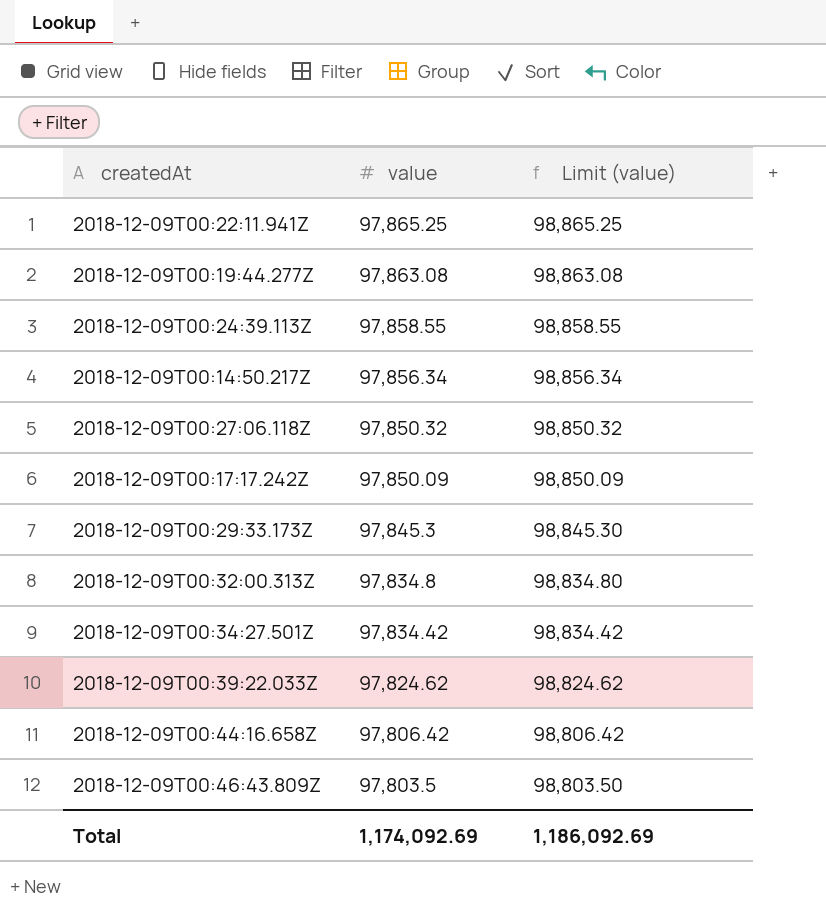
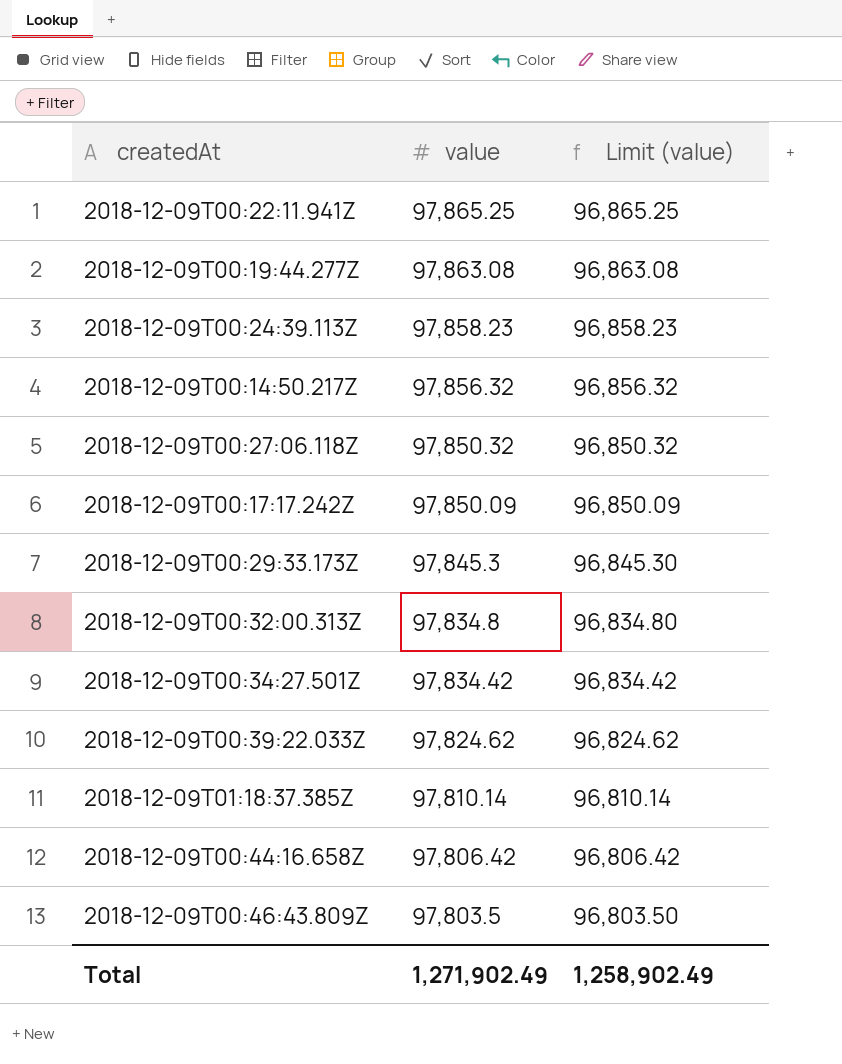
column Limit (value) | formula: [value] + 1000 -> [value] - 1000
2018-12-09T00:24:39.113Z | value: 97,858.55 -> 97,858.23
2018-12-09T00:14:50.217Z | value: 97,856.34 -> 97,856.32
row 2018-12-09T01:18:37.385Z: none -> 97,810.14 | 96,810.14
Total | value: 1,174,092.69 -> 1,271,902.49
Total | Limit (value): 1,186,092.69 -> 1,258,902.49

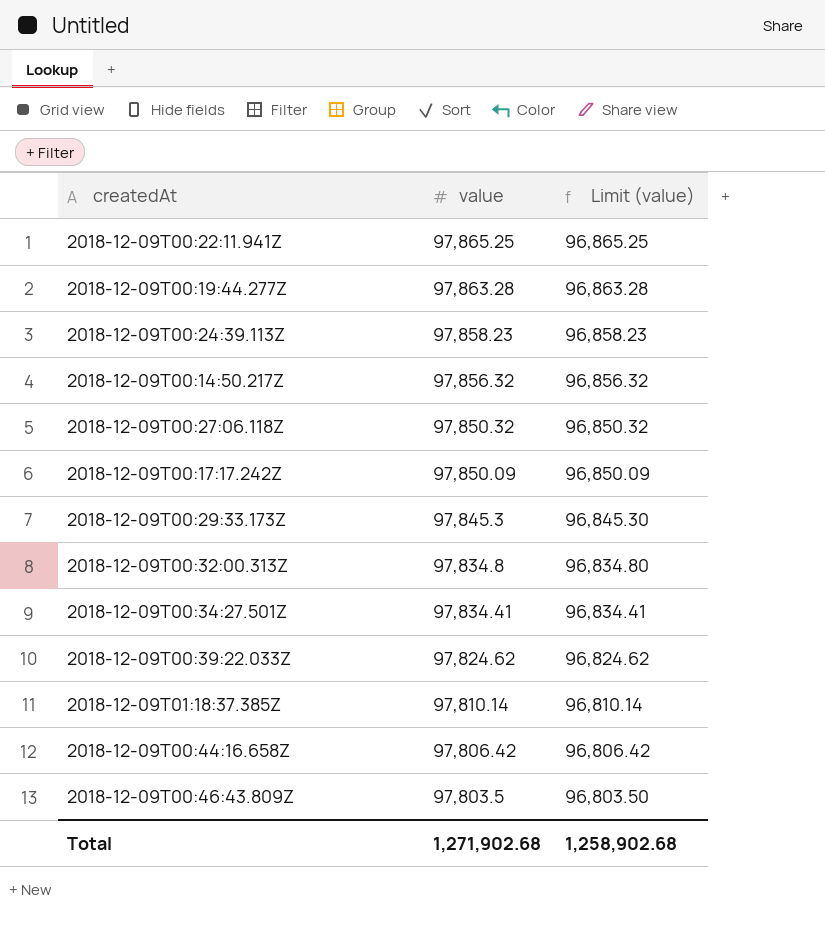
2018-12-09T00:19:44.277Z | value: 97,863.08 -> 97,863.28
2018-12-09T00:19:44.277Z | Limit (value): 96,863.08 -> 96,863.28
2018-12-09T00:34:27.501Z | value: 97,834.42 -> 97,834.41
2018-12-09T00:34:27.501Z | Limit (value): 96,834.42 -> 96,834.41
Total | value: 1,271,902.49 -> 1,271,902.68
Total | Limit (value): 1,258,902.49 -> 1,258,902.68

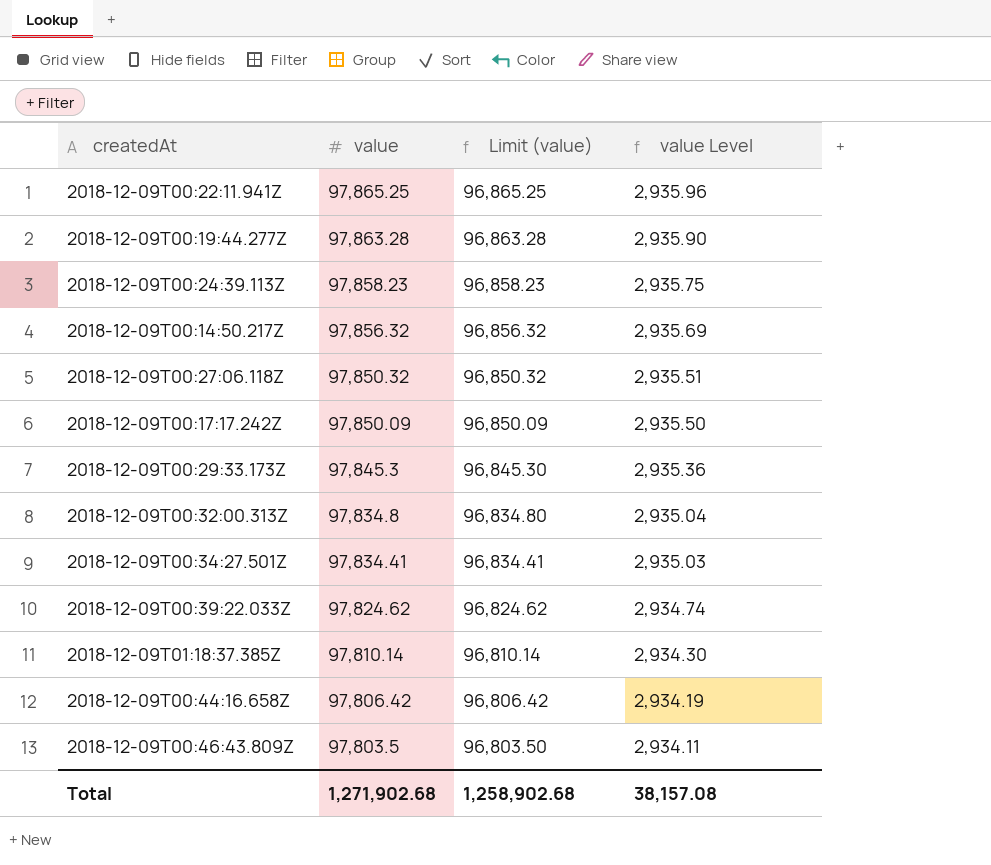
column value Level | formula: none -> [value] * 0.03

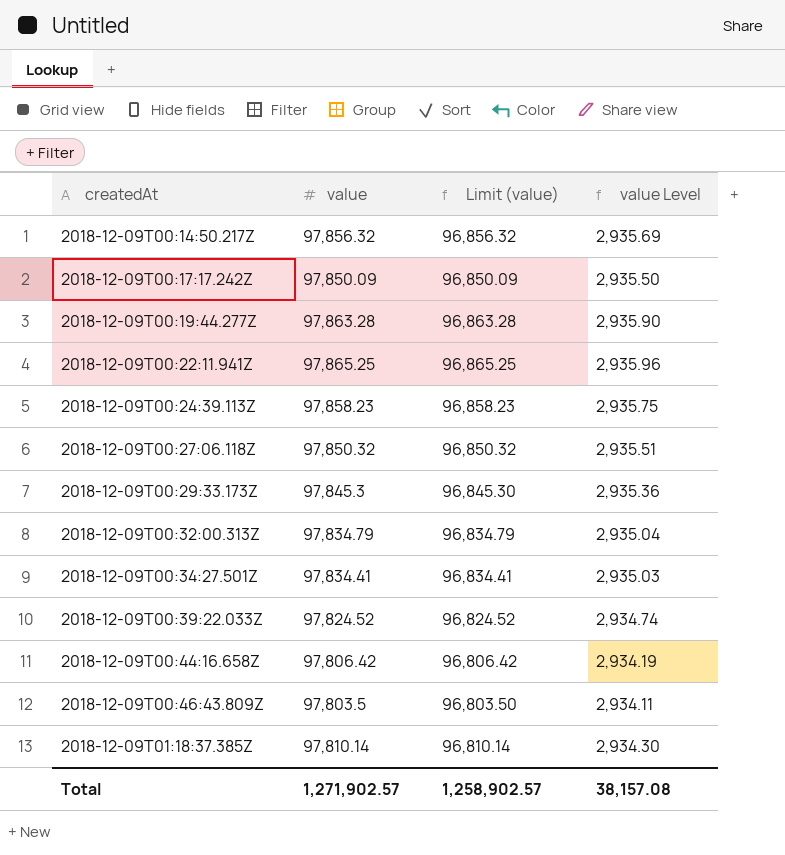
row order: value descending -> createdAt ascending
2018-12-09T00:32:00.313Z | value: 97,834.8 -> 97,834.79
2018-12-09T00:32:00.313Z | Limit (value): 96,834.80 -> 96,834.79
2018-12-09T00:39:22.033Z | value: 97,824.62 -> 97,824.52
2018-12-09T00:39:22.033Z | Limit (value): 96,824.62 -> 96,824.52
Total | value: 1,271,902.68 -> 1,271,902.57
Total | Limit (value): 1,258,902.68 -> 1,258,902.57

